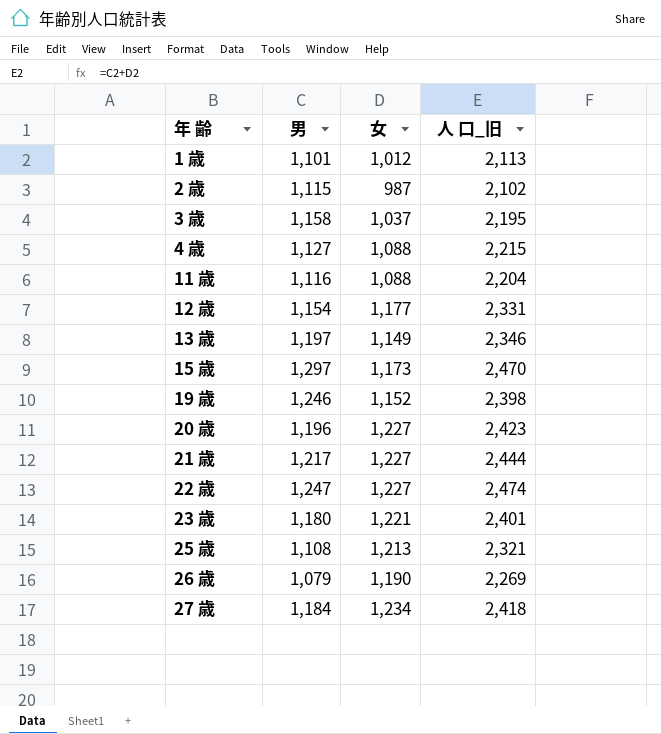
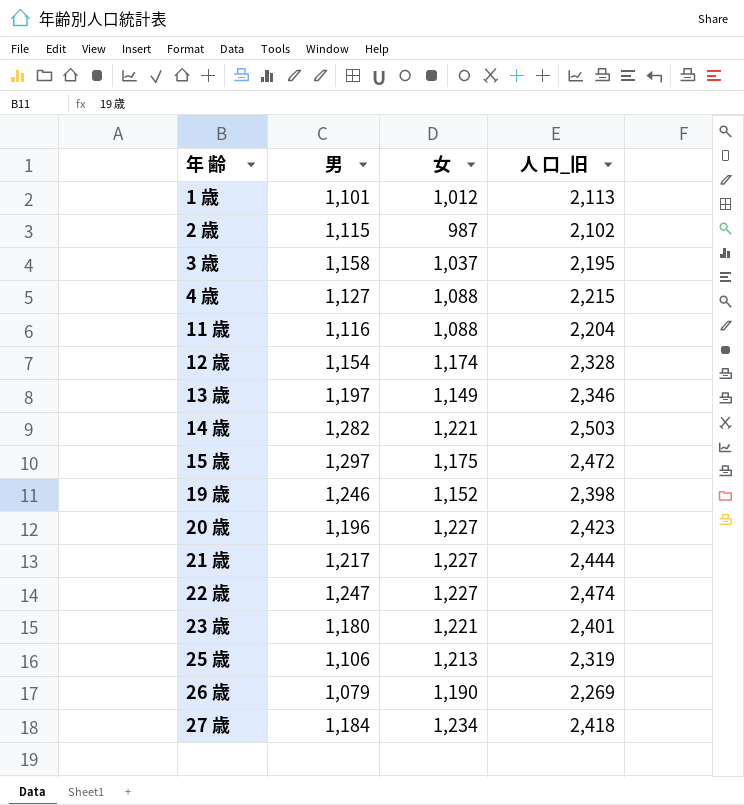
12 歳 | 女: 1,177 -> 1,174
12 歳 | 人 口_旧: 2,331 -> 2,328
row 14 歳: none -> 1,282 | 1,221 | 2,503
15 歳 | 女: 1,173 -> 1,175
15 歳 | 人 口_旧: 2,470 -> 2,472
25 歳 | 男: 1,108 -> 1,106
25 歳 | 人 口_旧: 2,321 -> 2,319

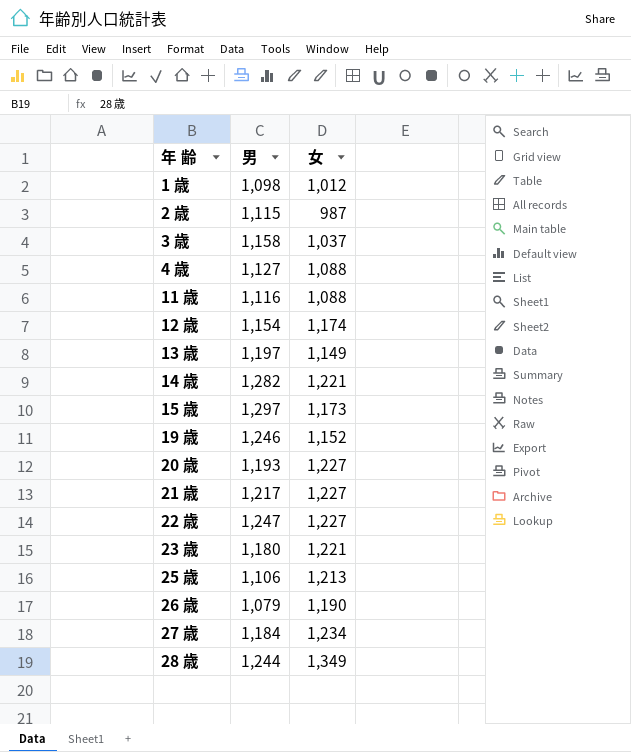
column 人 口_旧 | formula: [男] + [女] -> none
1 歳 | 男: 1,101 -> 1,098
15 歳 | 女: 1,175 -> 1,173
20 歳 | 男: 1,196 -> 1,193
row 28 歳: none -> 1,244 | 1,349

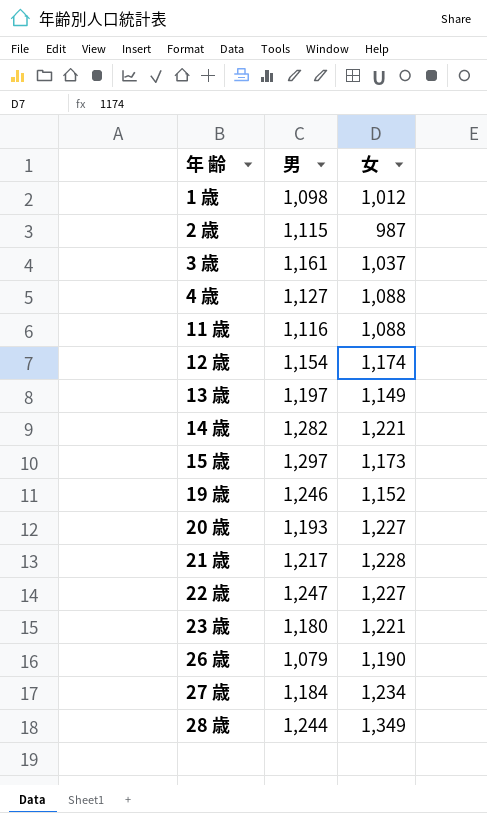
row 25 歳: 1,106 | 1,213 -> none
3 歳 | 男: 1,158 -> 1,161
21 歳 | 女: 1,227 -> 1,228

